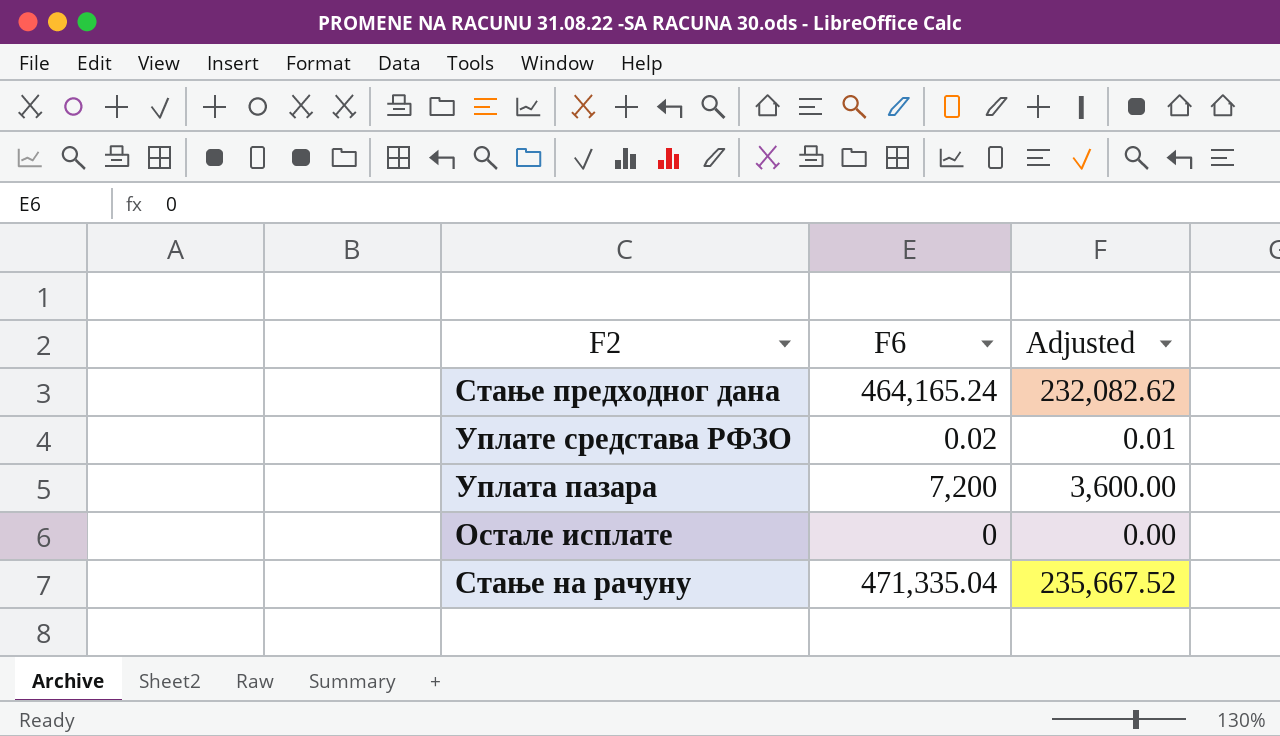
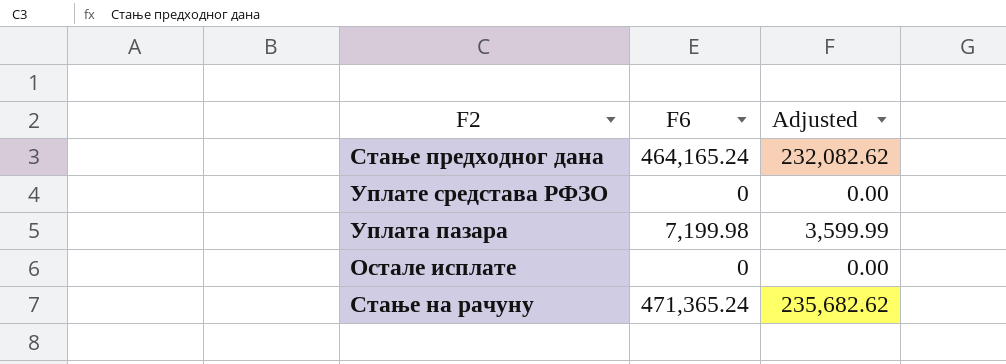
Уплате средстава РФЗО | F6: 0.02 -> 0
Уплате средстава РФЗО | Adjusted: 0.01 -> 0.00
Уплата пазара | F6: 7,200 -> 7,199.98
Уплата пазара | Adjusted: 3,600.00 -> 3,599.99
Стање на рачуну | F6: 471,335.04 -> 471,365.24
Стање на рачуну | Adjusted: 235,667.52 -> 235,682.62

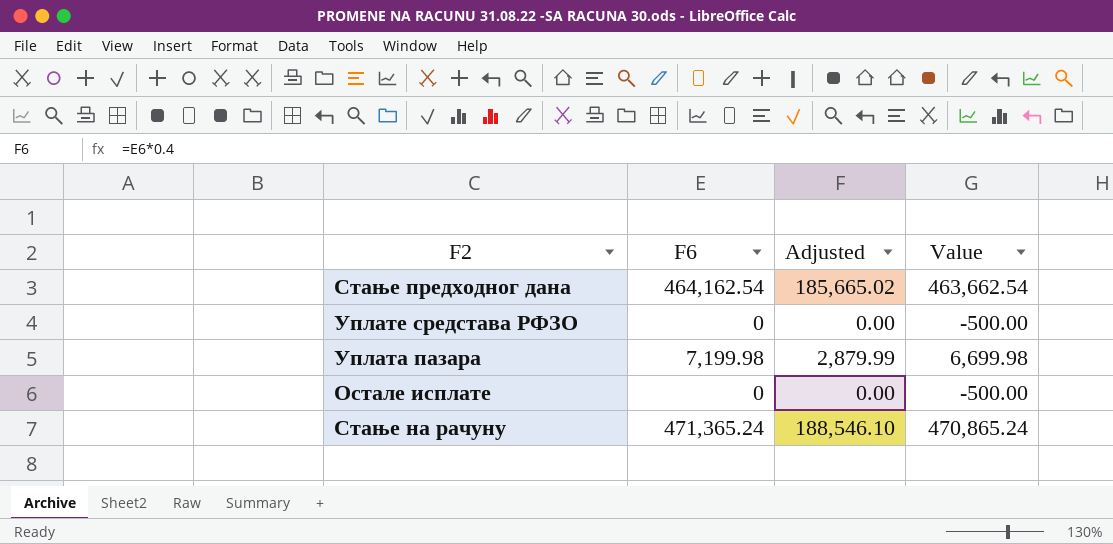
column Adjusted | formula: [F6] * 0.5 -> [F6] * 0.4
column Value | formula: none -> [F6] - 500
Стање предходног дана | F6: 464,165.24 -> 464,162.54

